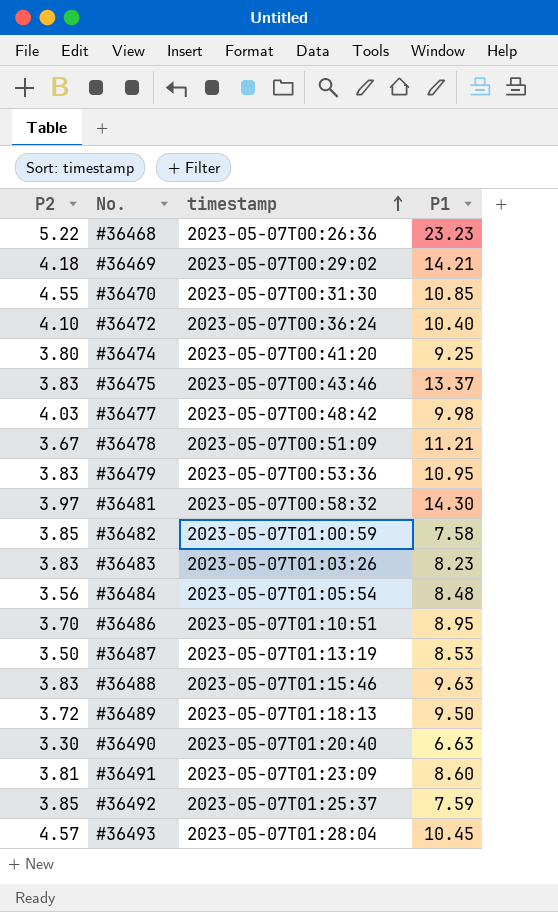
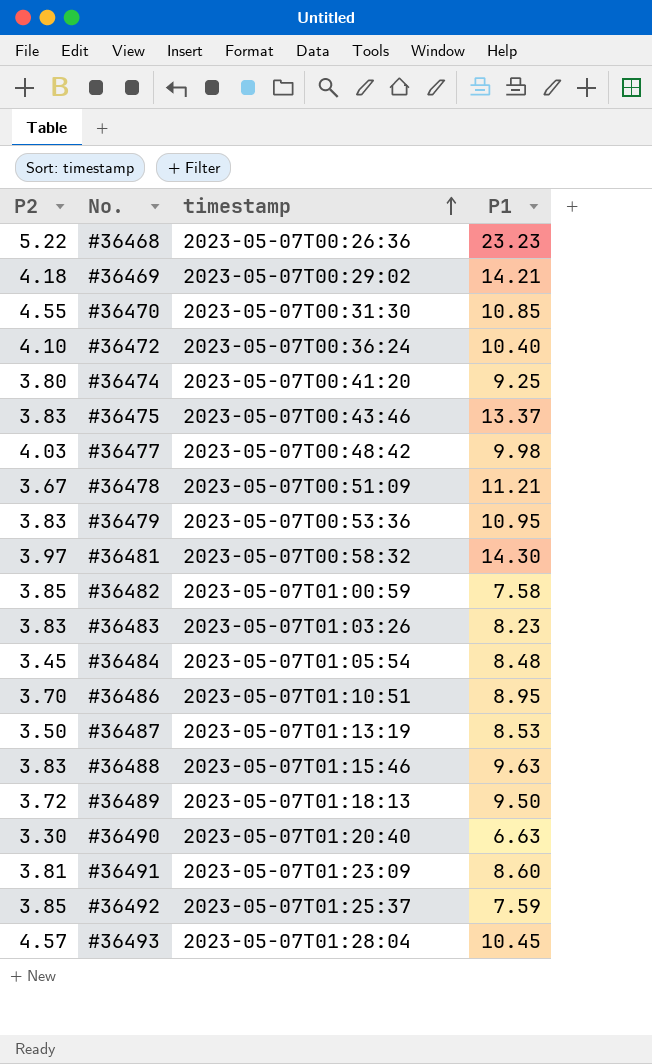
#36484 | P2: 3.56 -> 3.45

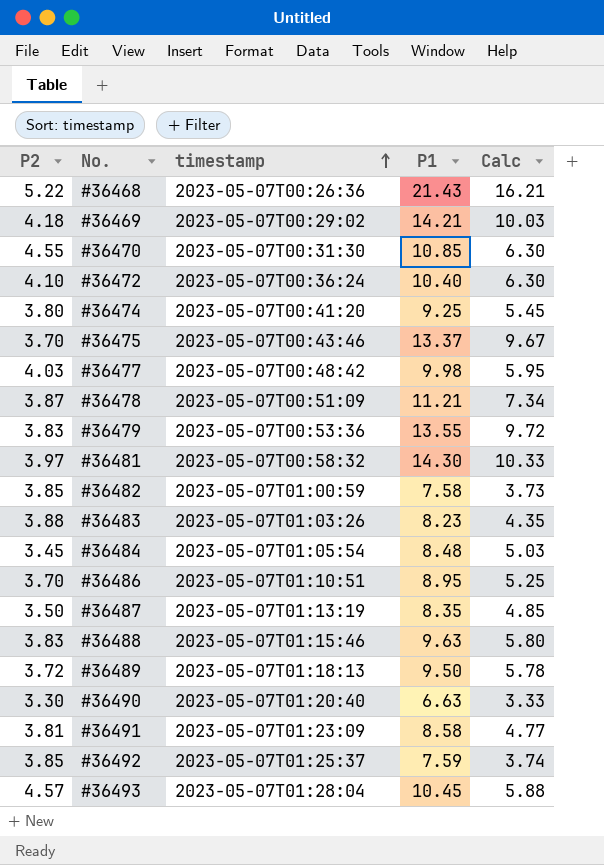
column Calc | formula: none -> [P1] - [P2]
#36468 | P1: 23.23 -> 21.43
#36475 | P2: 3.83 -> 3.70
#36478 | P2: 3.67 -> 3.87
#36479 | P1: 10.95 -> 13.55
#36483 | P2: 3.83 -> 3.88
#36487 | P1: 8.53 -> 8.35
#36491 | P1: 8.60 -> 8.58

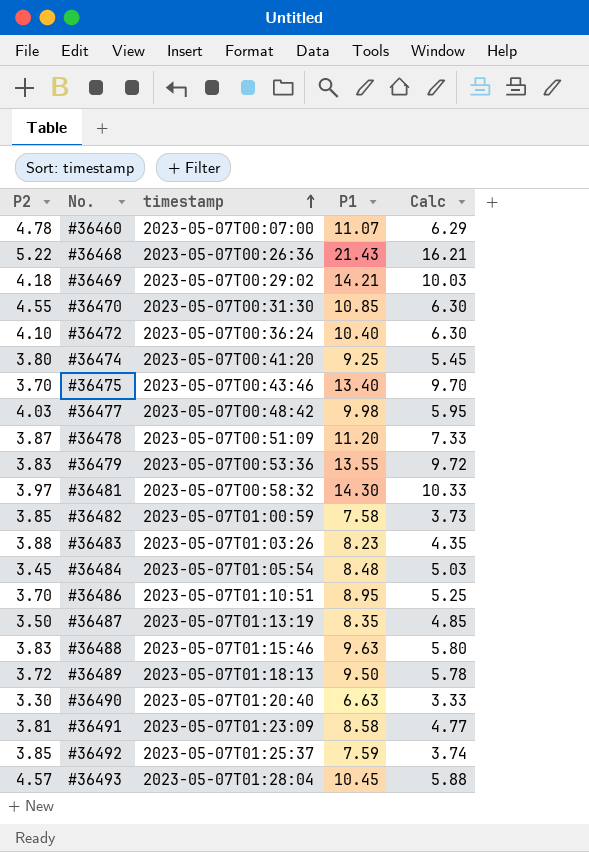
row #36460: none -> 4.78 | 2023-05-07T00:07:00 | 11.07 | 6.29
#36475 | P1: 13.37 -> 13.40
#36475 | Calc: 9.67 -> 9.70
#36478 | P1: 11.21 -> 11.20
#36478 | Calc: 7.34 -> 7.33

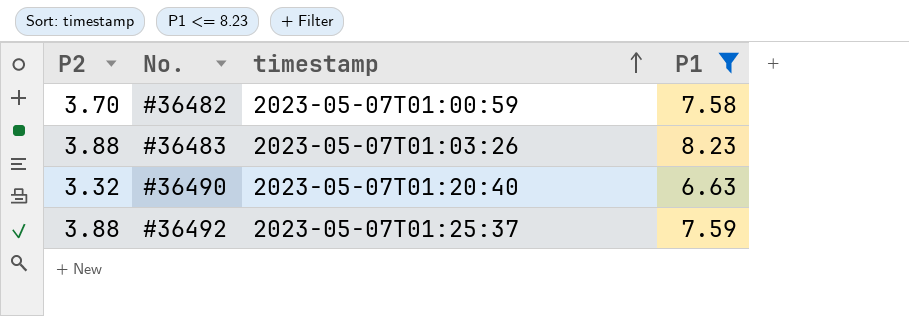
filter: none -> P1 <= 8.23
column Calc | formula: [P1] - [P2] -> none
#36482 | P2: 3.85 -> 3.70
#36490 | P2: 3.30 -> 3.32
#36492 | P2: 3.85 -> 3.88

